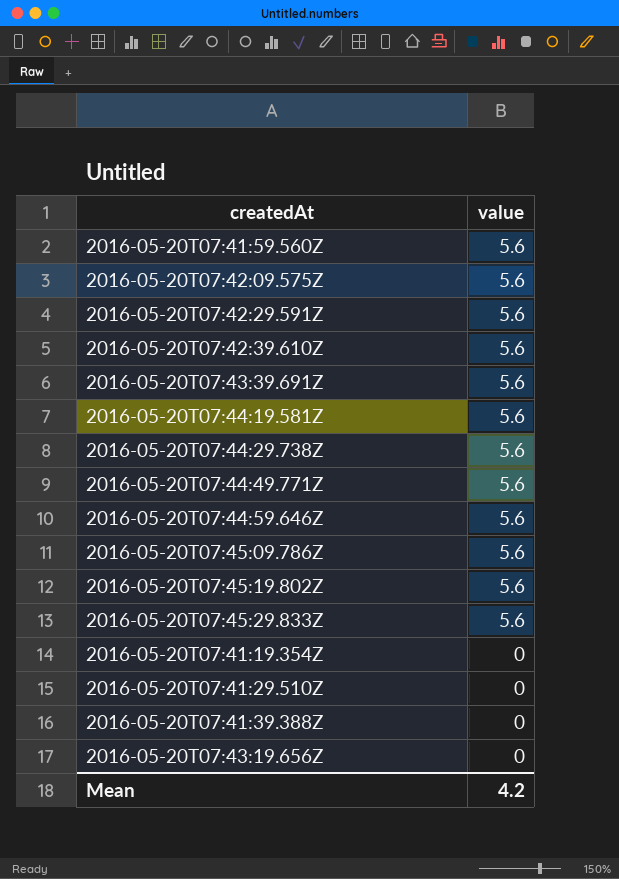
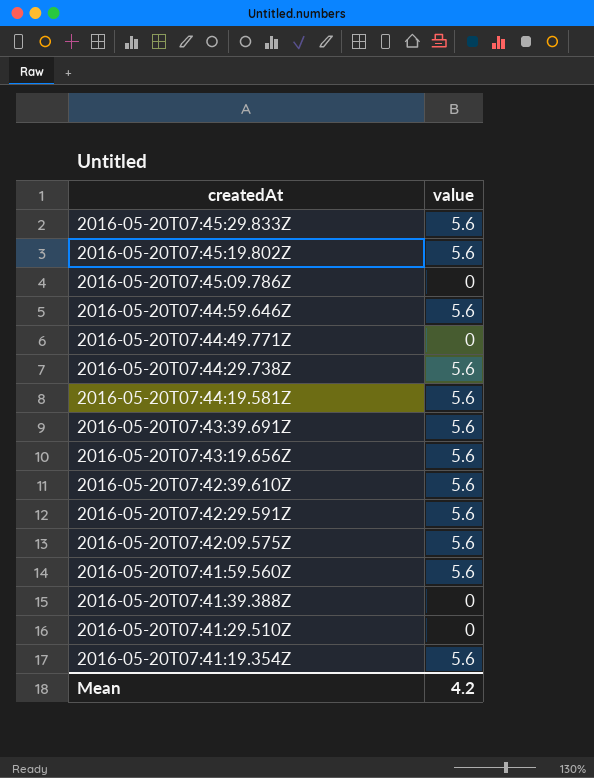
row order: value descending -> createdAt descending
2016-05-20T07:45:09.786Z | value: 5.6 -> 0
2016-05-20T07:44:49.771Z | value: 5.6 -> 0
2016-05-20T07:43:19.656Z | value: 0 -> 5.6
2016-05-20T07:41:19.354Z | value: 0 -> 5.6

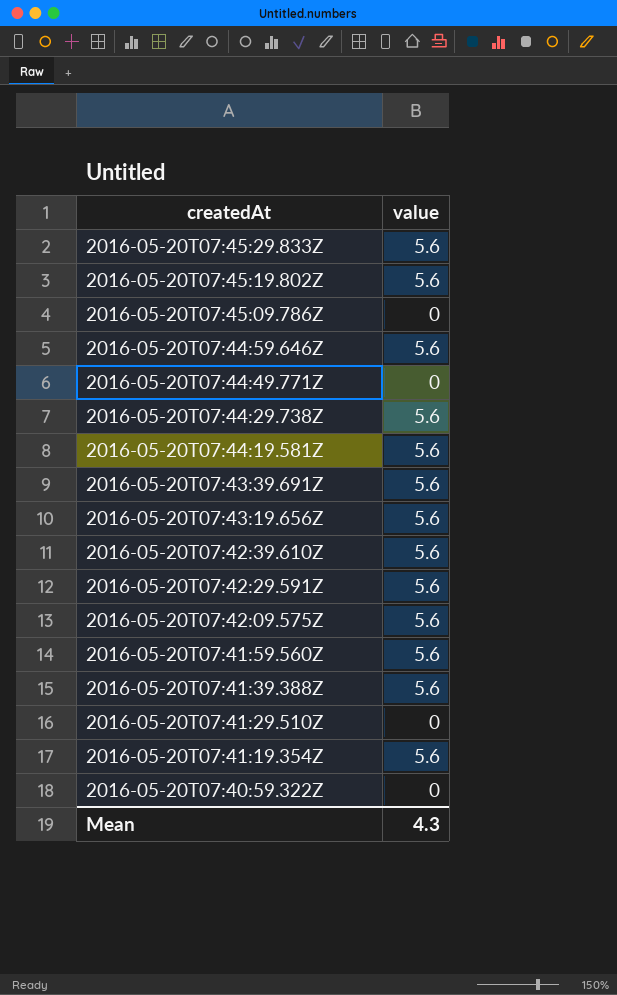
2016-05-20T07:41:39.388Z | value: 0 -> 5.6
row 2016-05-20T07:40:59.322Z: none -> 0
Mean | value: 4.2 -> 4.3

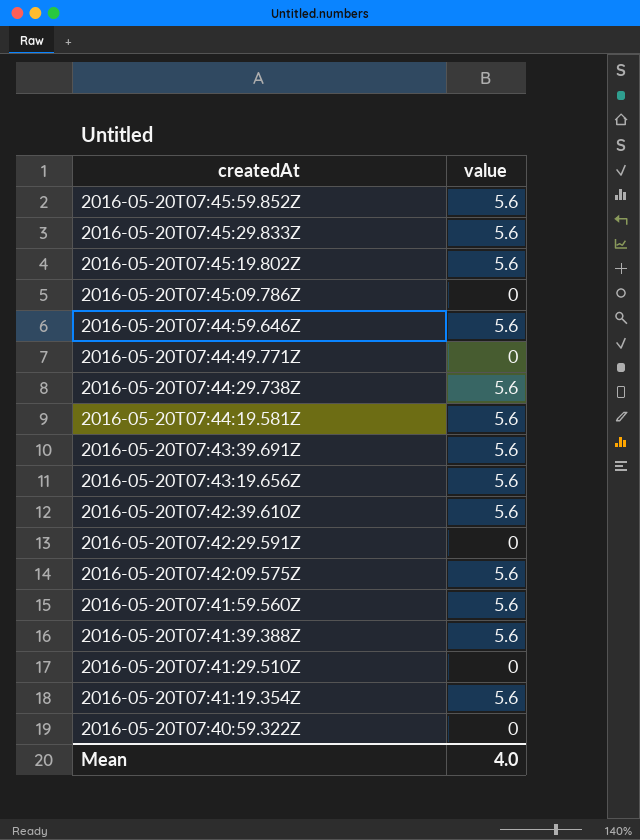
row 2016-05-20T07:45:59.852Z: none -> 5.6
2016-05-20T07:42:29.591Z | value: 5.6 -> 0
Mean | value: 4.3 -> 4.0

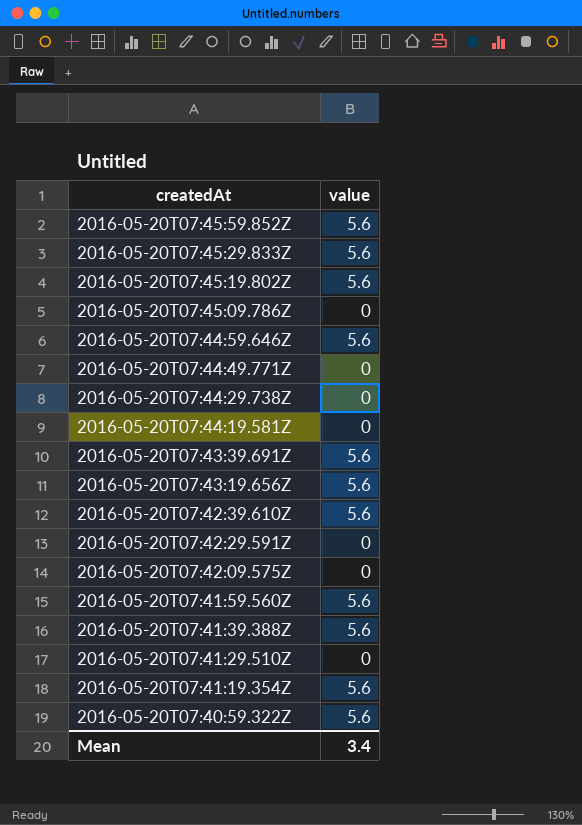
2016-05-20T07:44:29.738Z | value: 5.6 -> 0
2016-05-20T07:44:19.581Z | value: 5.6 -> 0
2016-05-20T07:42:09.575Z | value: 5.6 -> 0
2016-05-20T07:40:59.322Z | value: 0 -> 5.6
Mean | value: 4.0 -> 3.4

